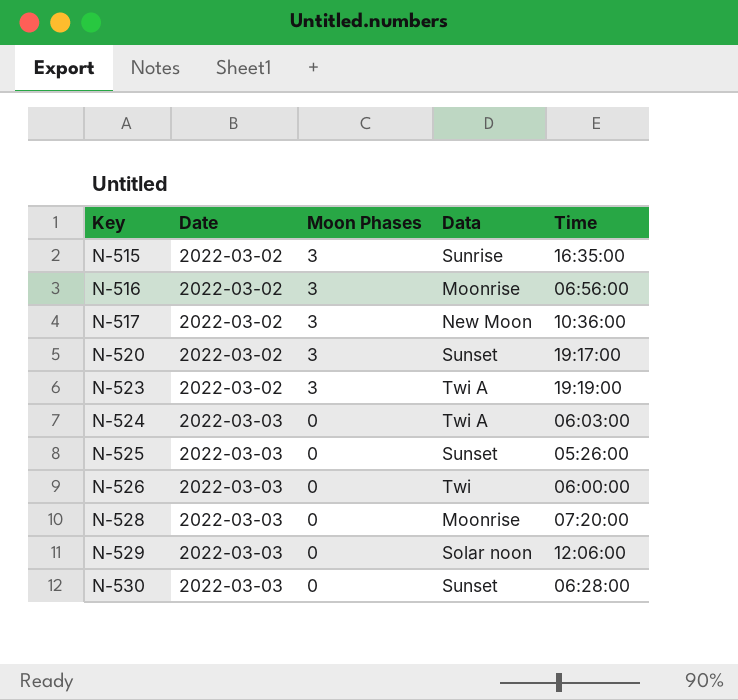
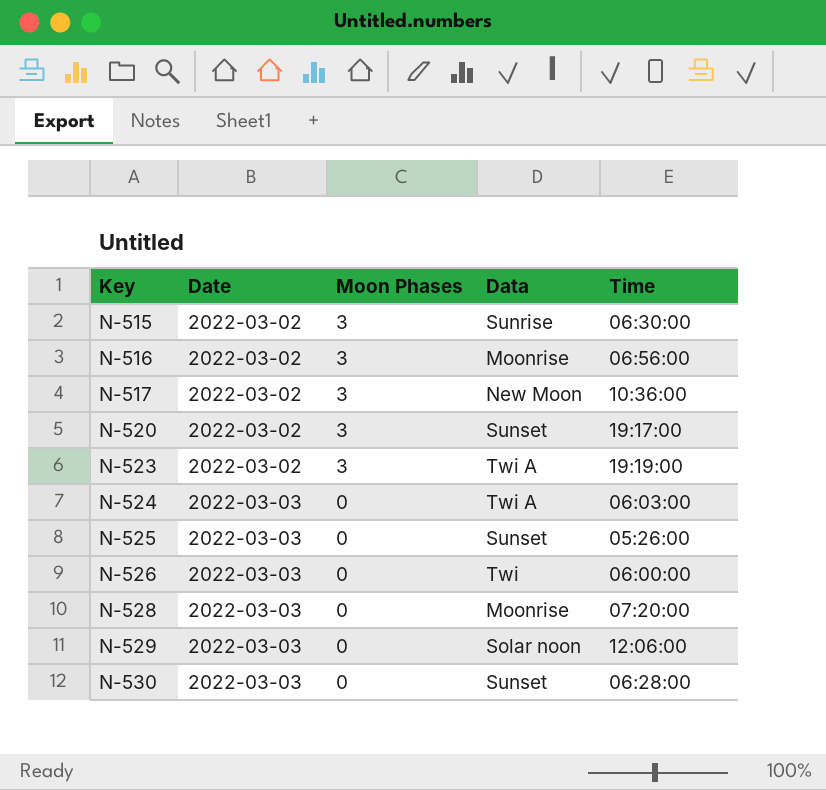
N-515 | Time: 16:35:00 -> 06:30:00

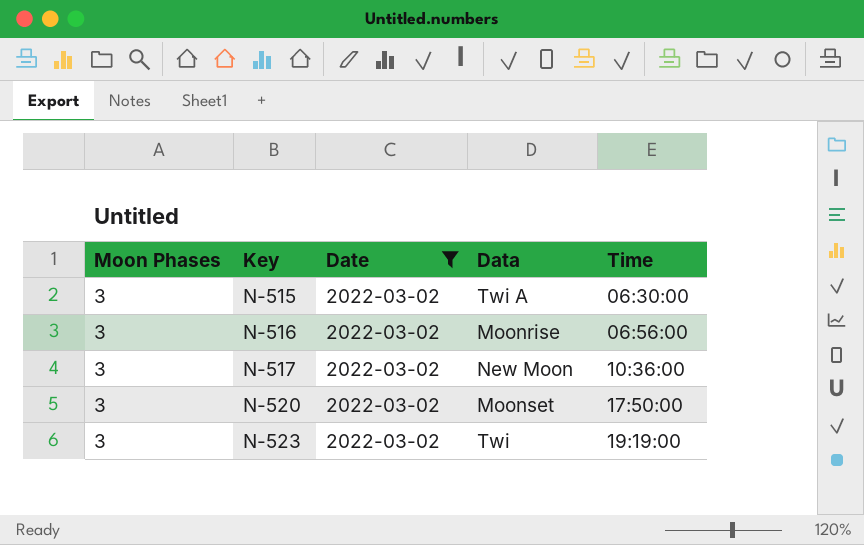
filter: none -> Date = 2022-03-02
column Moon Phases | position: 3 -> 1
N-515 | Data: Sunrise -> Twi A
N-520 | Data: Sunset -> Moonset
N-520 | Time: 19:17:00 -> 17:50:00
N-523 | Data: Twi A -> Twi

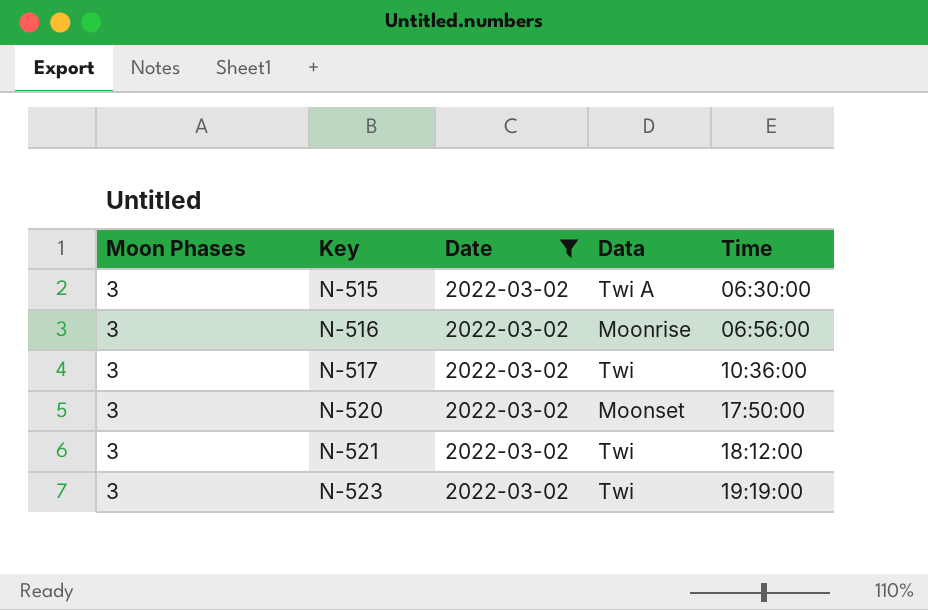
N-517 | Data: New Moon -> Twi
row N-521: none -> 3 | 2022-03-02 | Twi | 18:12:00

